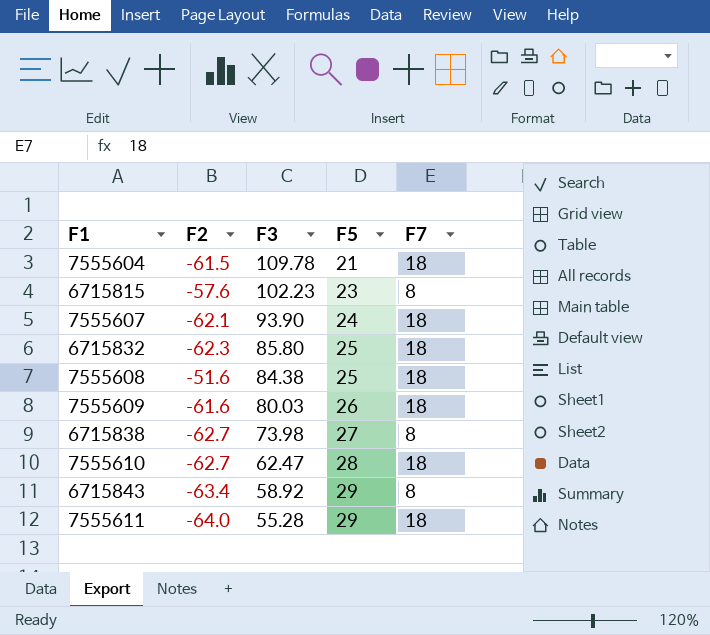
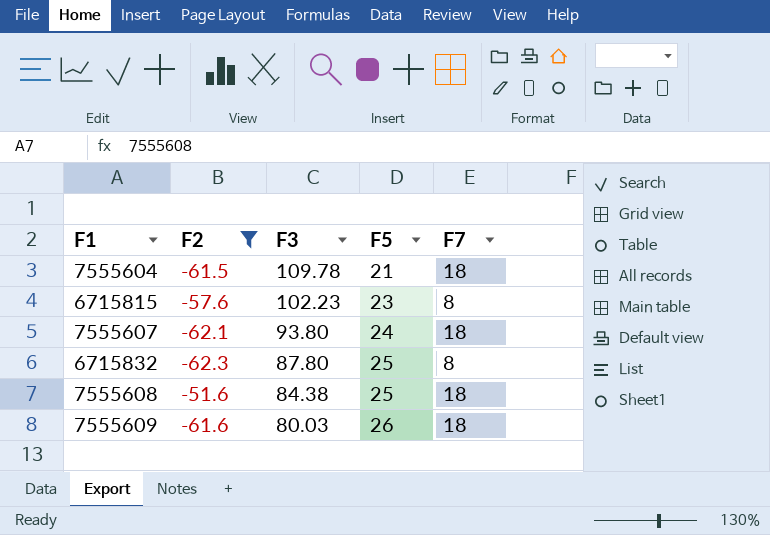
filter: none -> F2 >= -62.3
7555607 | F3: 93.90 -> 93.80
6715832 | F3: 85.80 -> 87.80
6715832 | F7: 18 -> 8

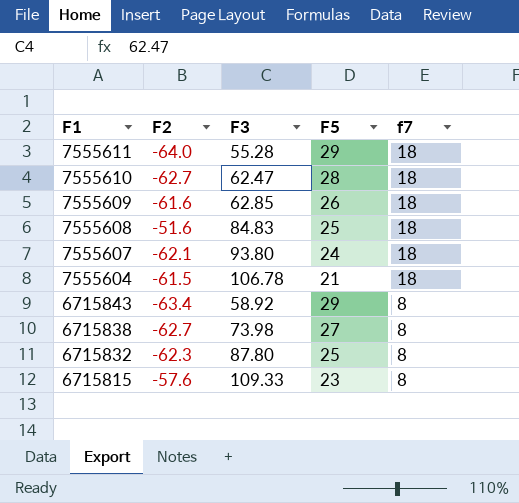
filter: F2 >= -62.3 -> none
row order: F3 descending -> F1 descending
column name: F7 -> f7
7555609 | F3: 80.03 -> 62.85
7555608 | F3: 84.38 -> 84.83
7555604 | F3: 109.78 -> 106.78
6715815 | F3: 102.23 -> 109.33

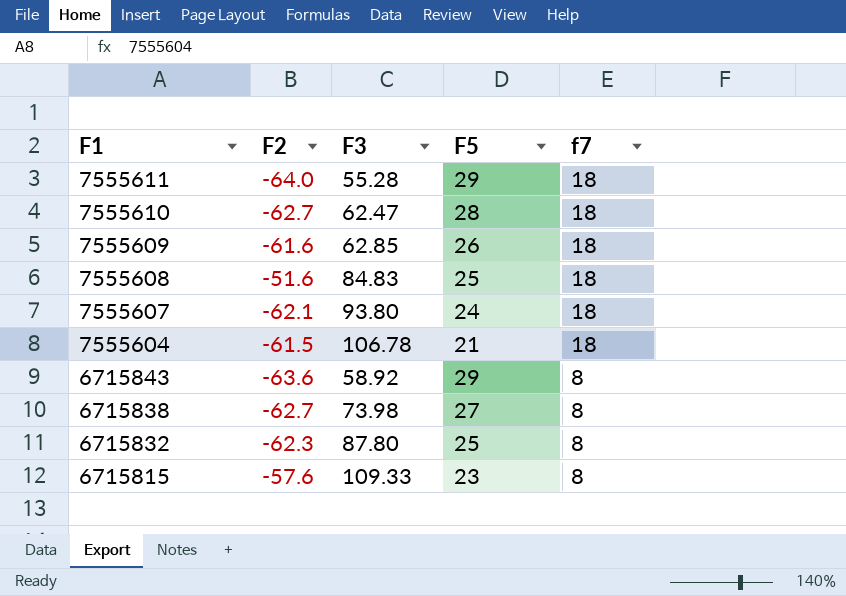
6715843 | F2: -63.4 -> -63.6

